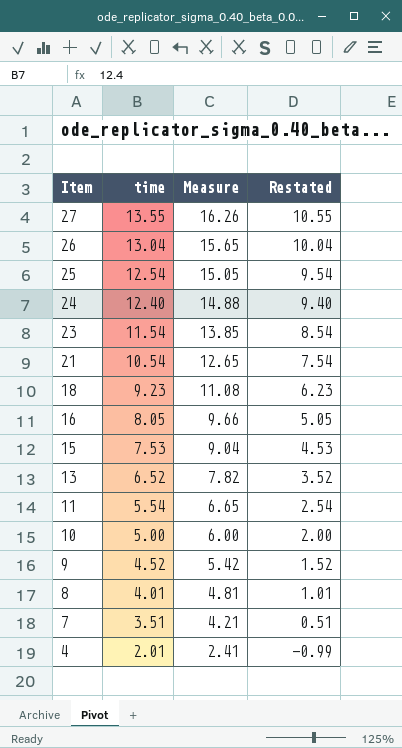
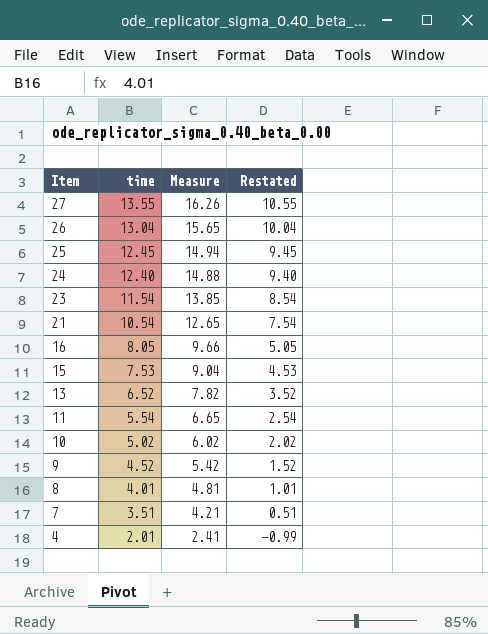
row 18: 9.23 | 11.08 | 6.23 -> none
25 | time: 12.54 -> 12.45
25 | Measure: 15.05 -> 14.94
25 | Restated: 9.54 -> 9.45
10 | time: 5.00 -> 5.02
10 | Measure: 6.00 -> 6.02
10 | Restated: 2.00 -> 2.02

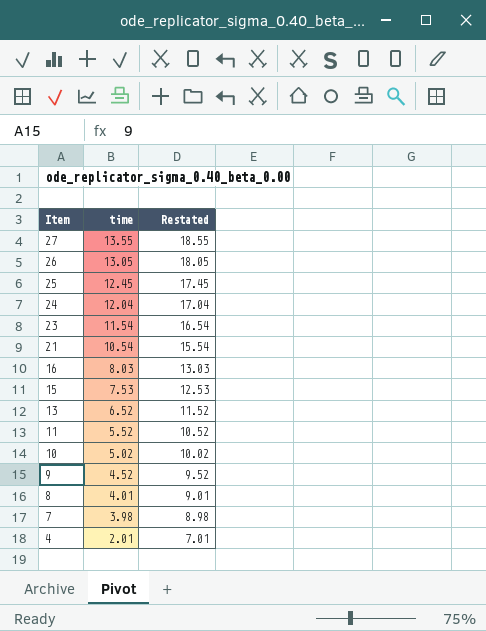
column Measure | formula: [time] * 1.2 -> none
column Restated | formula: [time] - 3 -> [time] + 5
26 | time: 13.04 -> 13.05
24 | time: 12.40 -> 12.04
16 | time: 8.05 -> 8.03
11 | time: 5.54 -> 5.52
7 | time: 3.51 -> 3.98

